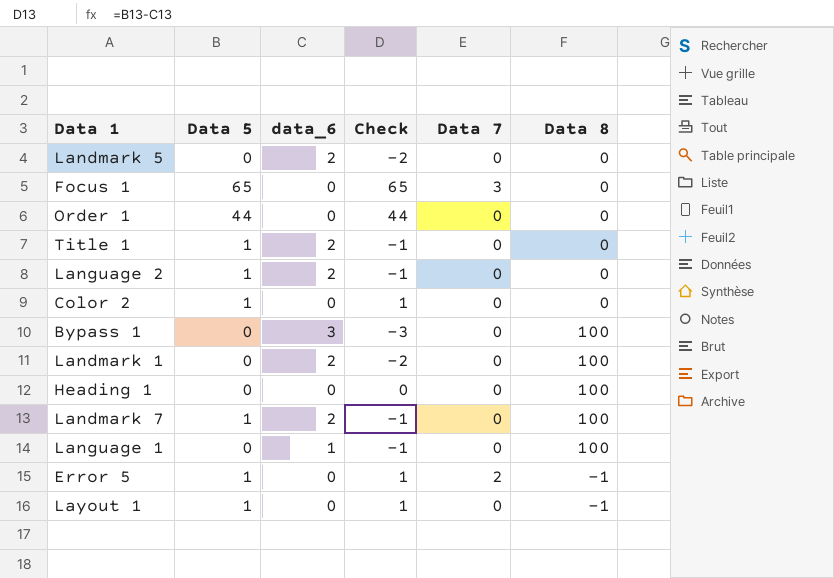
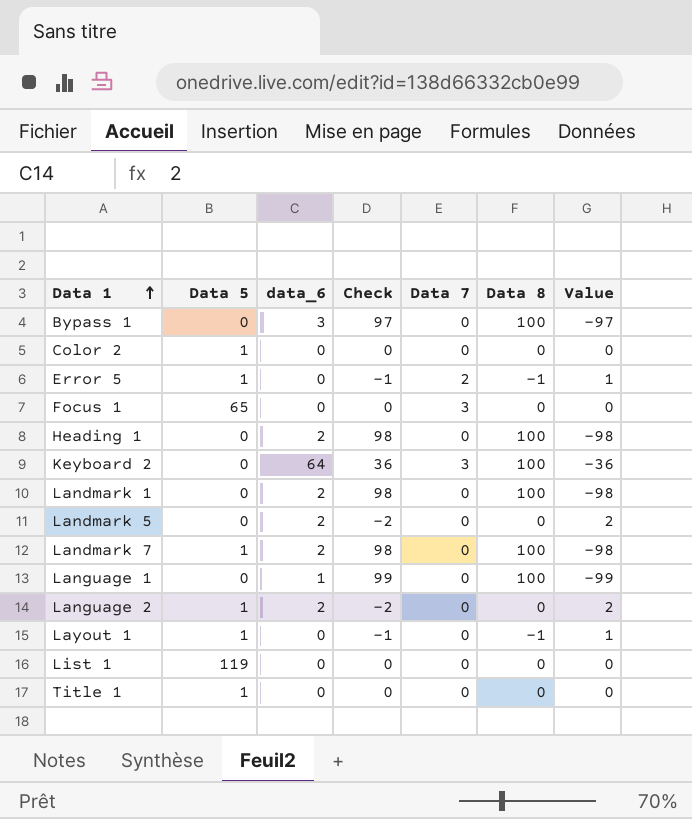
row order: none -> Data 1 ascending
column Check | formula: [Data 5] - [data_6] -> [Data 8] - [data_6]
column Value | formula: none -> [data_6] - [Data 8]
row Order 1: 44 | 0 | 44 | 0 | 0 -> none
Heading 1 | data_6: 0 -> 2
row Keyboard 2: none -> 0 | 64 | 36 | 3 | 100 | -36
row List 1: none -> 119 | 0 | 0 | 0 | 0 | 0
Title 1 | data_6: 2 -> 0

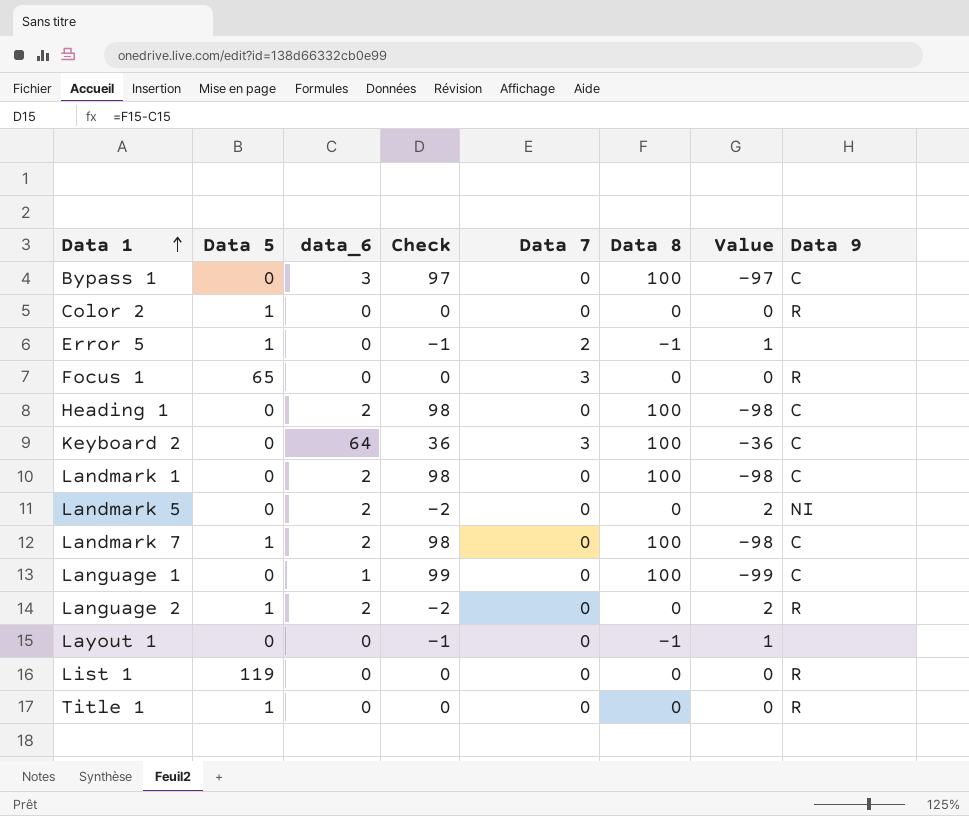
column Data 9 | position: none -> 8
Layout 1 | Data 5: 1 -> 0

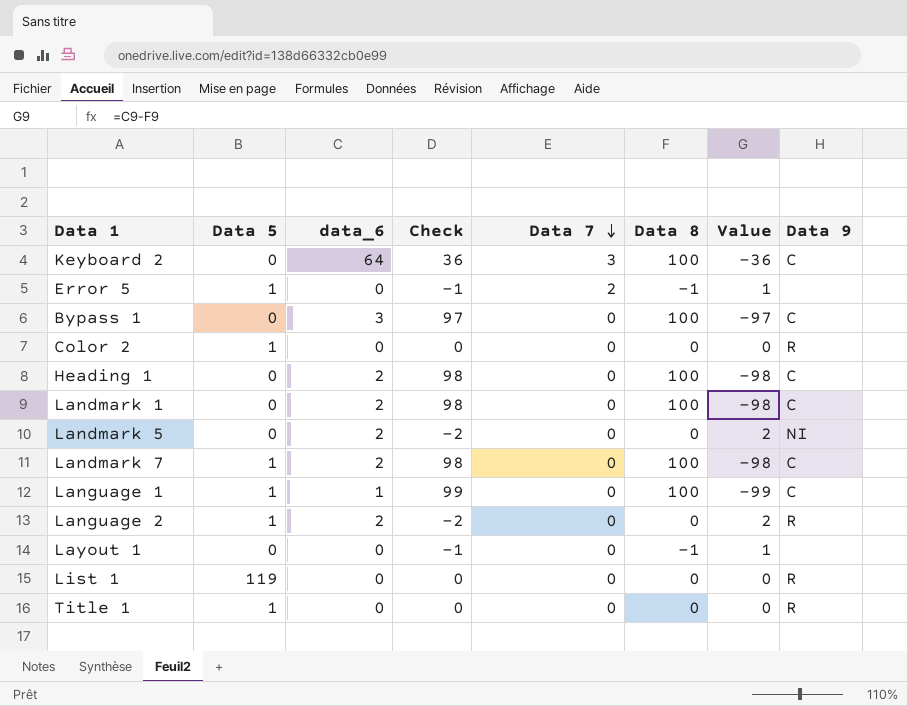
row order: Data 1 ascending -> Data 7 descending
row Focus 1: 65 | 0 | 0 | 3 | 0 | 0 | R -> none
Language 1 | Data 5: 0 -> 1

